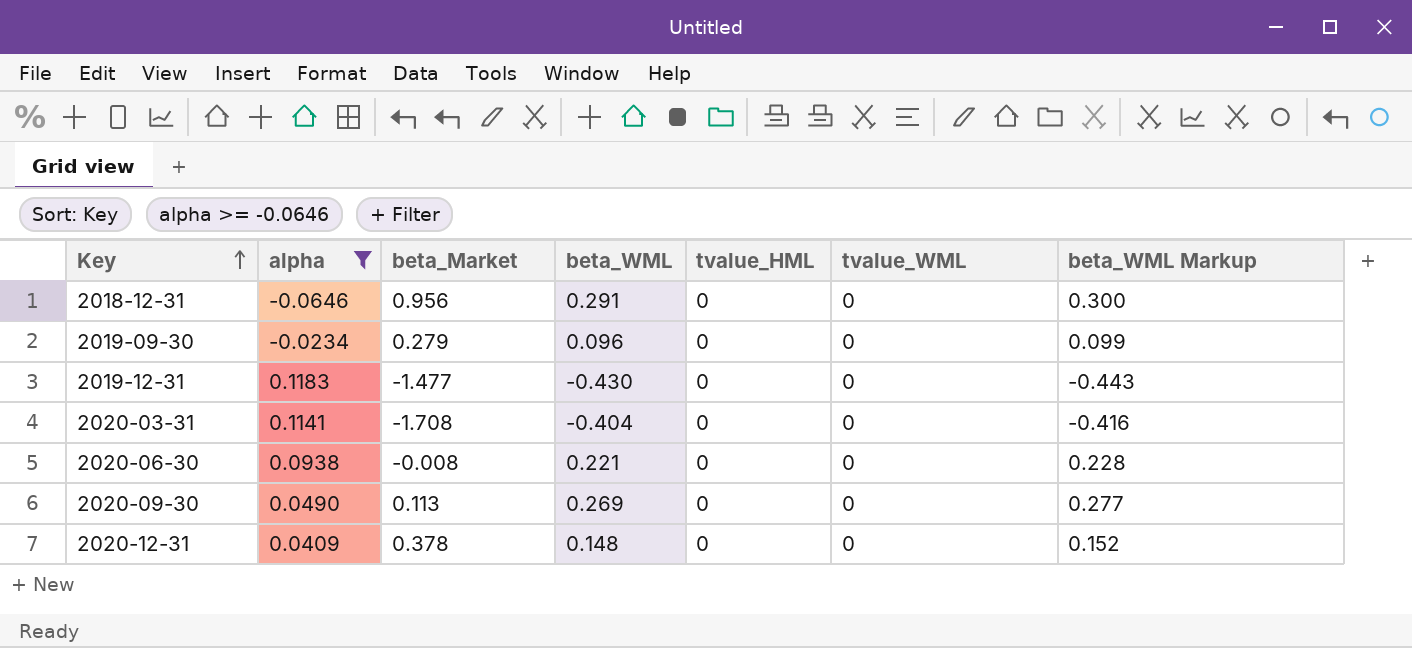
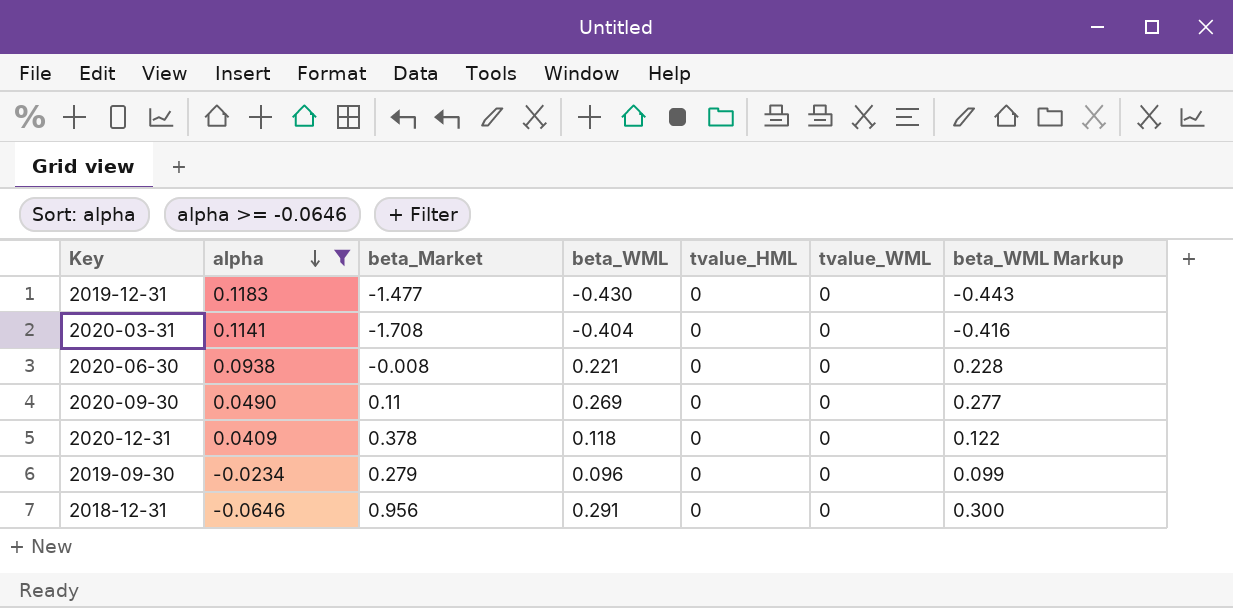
row order: Key ascending -> alpha descending
2020-09-30 | beta_Market: 0.113 -> 0.11
2020-12-31 | beta_WML: 0.148 -> 0.118
2020-12-31 | beta_WML Markup: 0.152 -> 0.122

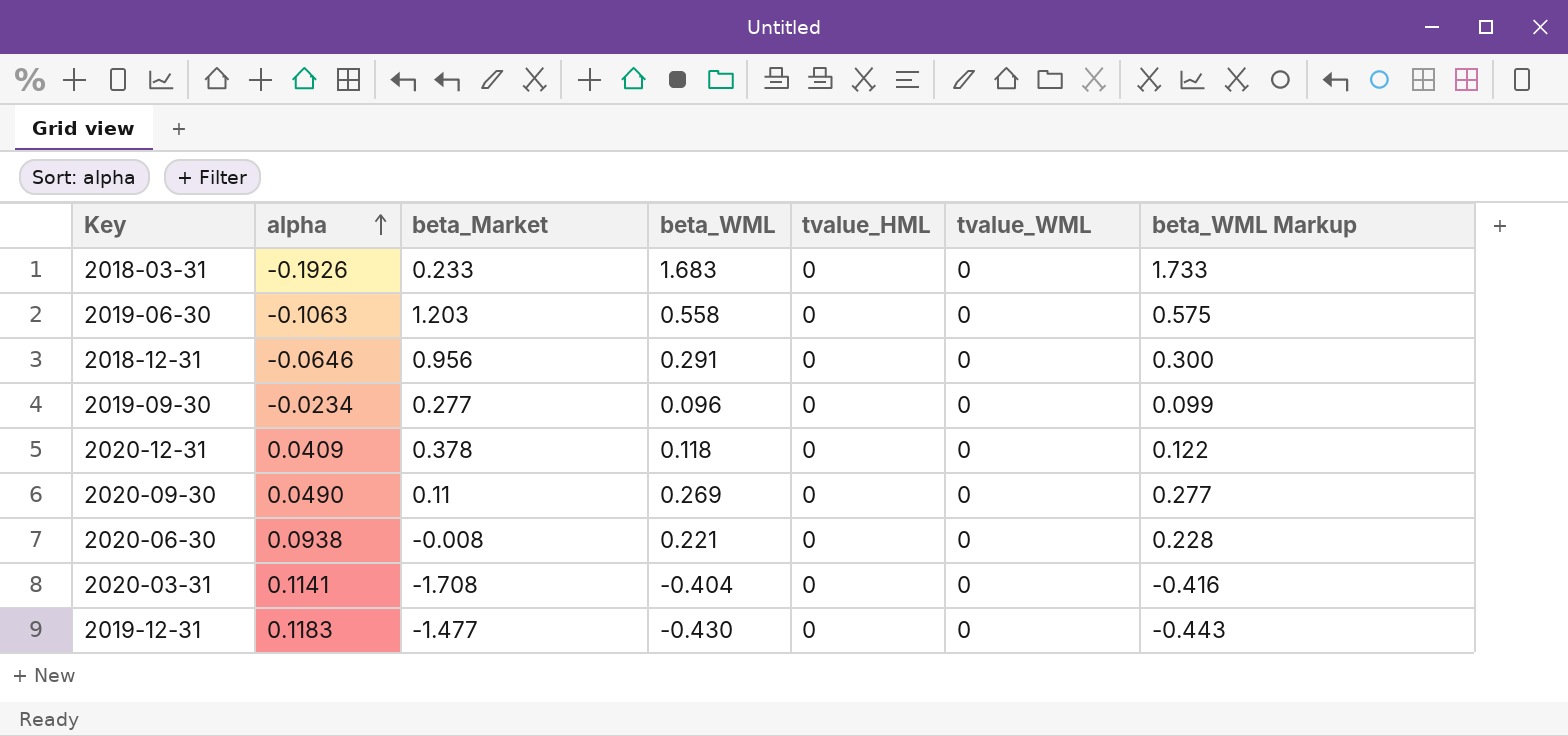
filter: alpha >= -0.0646 -> none
row order: alpha descending -> alpha ascending
2019-09-30 | beta_Market: 0.279 -> 0.277

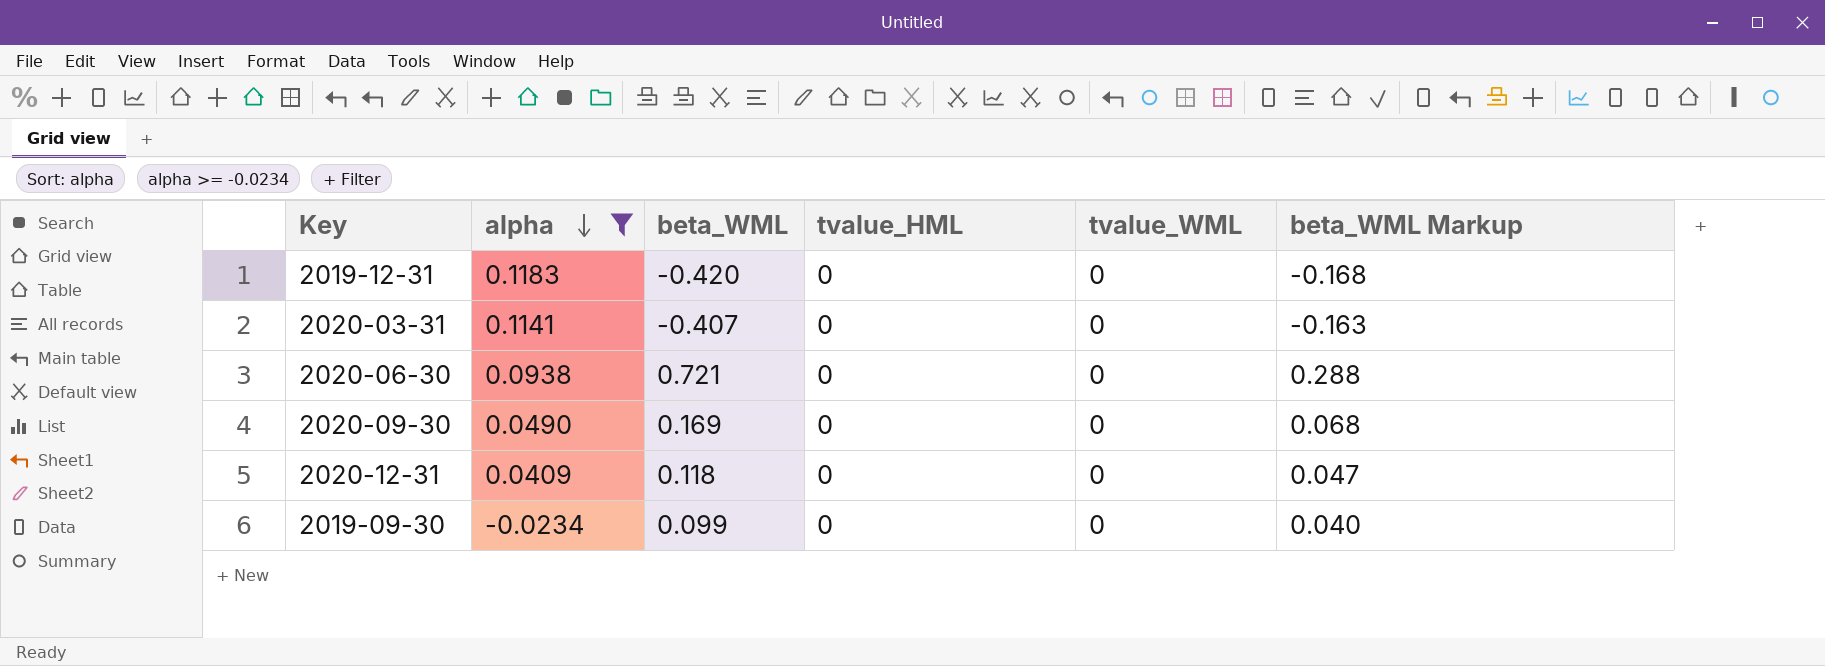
filter: none -> alpha >= -0.0234
row order: alpha ascending -> alpha descending
column beta_Market | position: 3 -> none
column beta_WML Markup | formula: [beta_WML] * 1.03 -> [beta_WML] * 0.4
2019-12-31 | beta_WML: -0.430 -> -0.420
2020-03-31 | beta_WML: -0.404 -> -0.407
2020-06-30 | beta_WML: 0.221 -> 0.721
2020-09-30 | beta_WML: 0.269 -> 0.169
2019-09-30 | beta_WML: 0.096 -> 0.099

